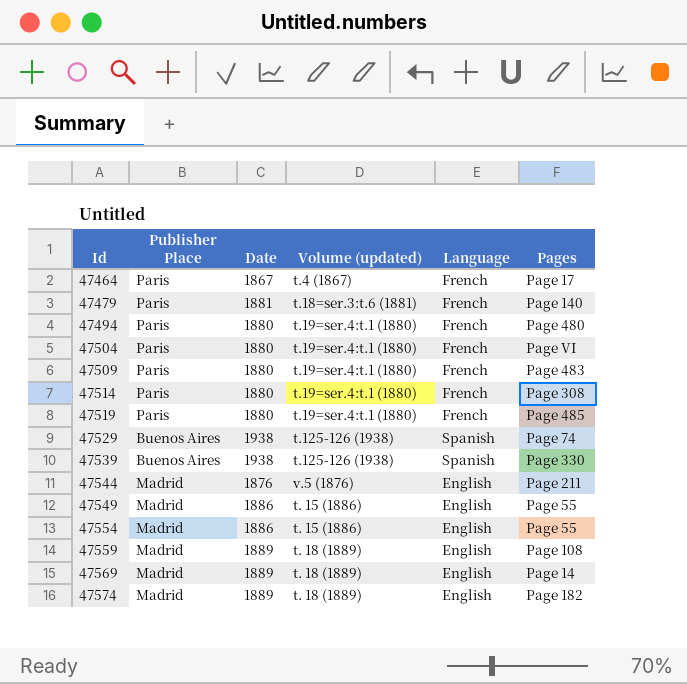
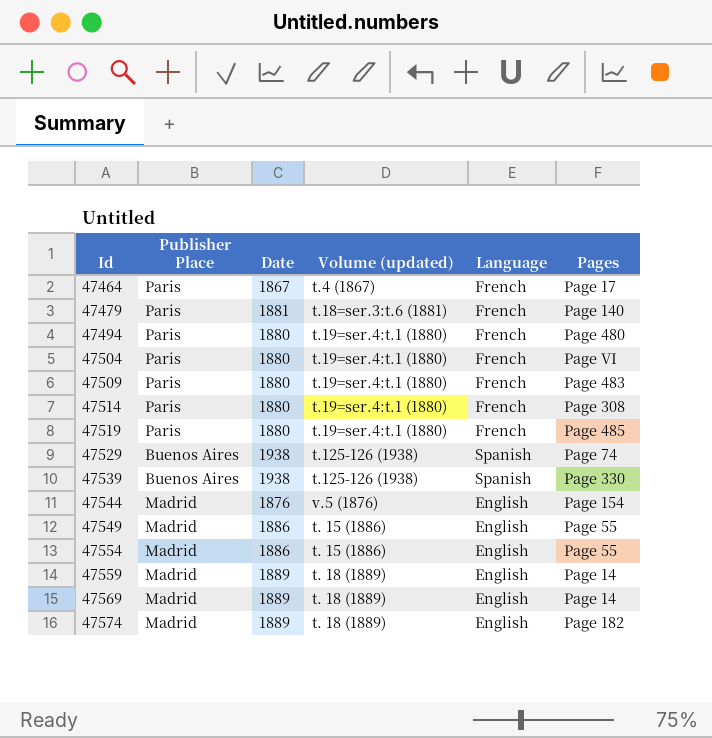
47544 | Pages: Page 211 -> Page 154
47559 | Pages: Page 108 -> Page 14

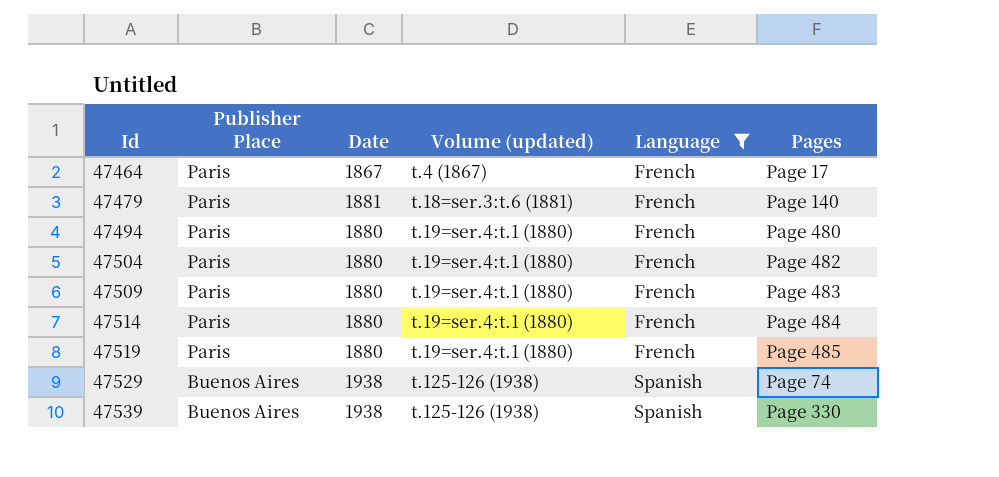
filter: none -> Language != English
47504 | Pages: Page VI -> Page 482
47514 | Pages: Page 308 -> Page 484

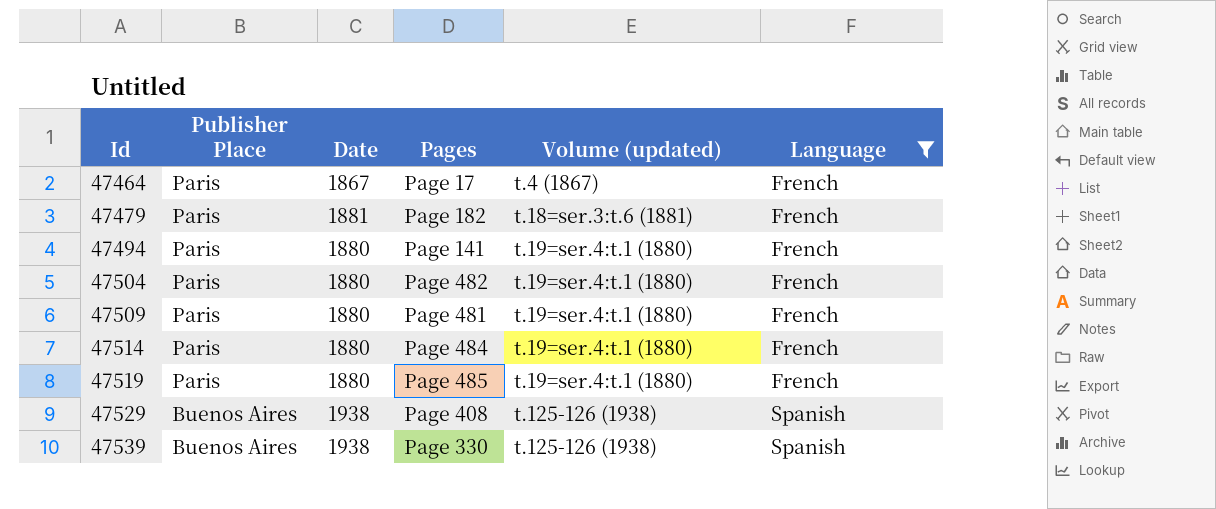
column Pages | position: 6 -> 4
47479 | Pages: Page 140 -> Page 182
47494 | Pages: Page 480 -> Page 141
47509 | Pages: Page 483 -> Page 481
47529 | Pages: Page 74 -> Page 408

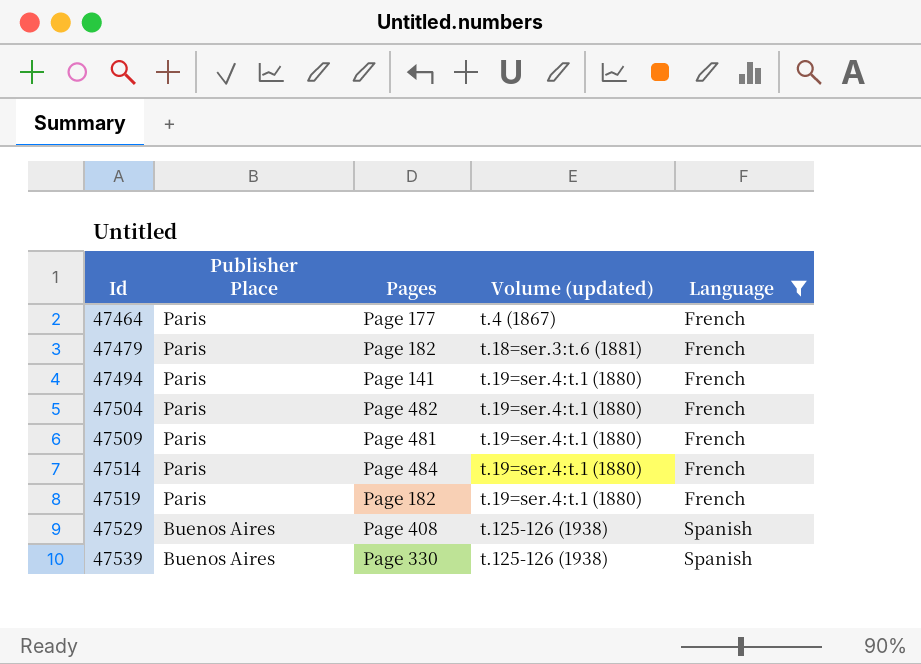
column Date | position: 3 -> none
47464 | Pages: Page 17 -> Page 177
47519 | Pages: Page 485 -> Page 182

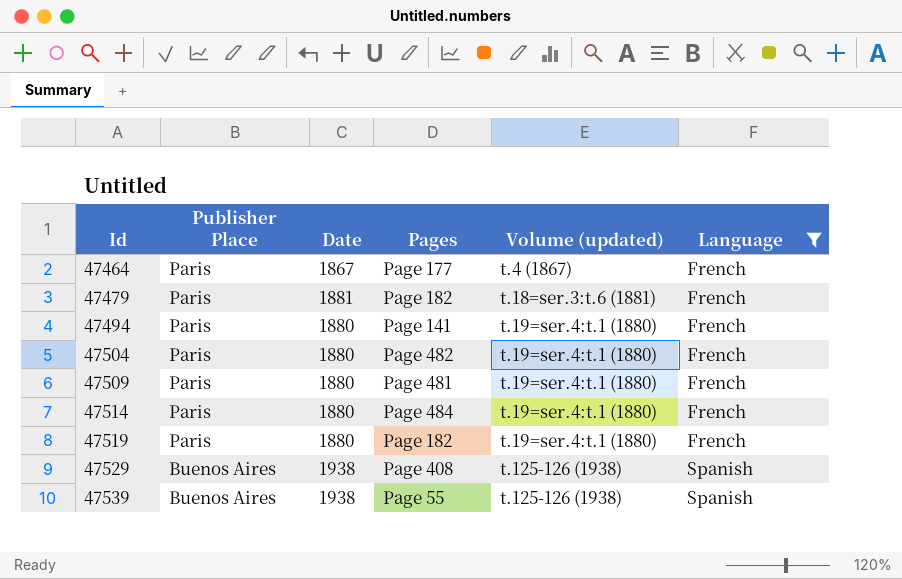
column Date | position: none -> 3
47539 | Pages: Page 330 -> Page 55

